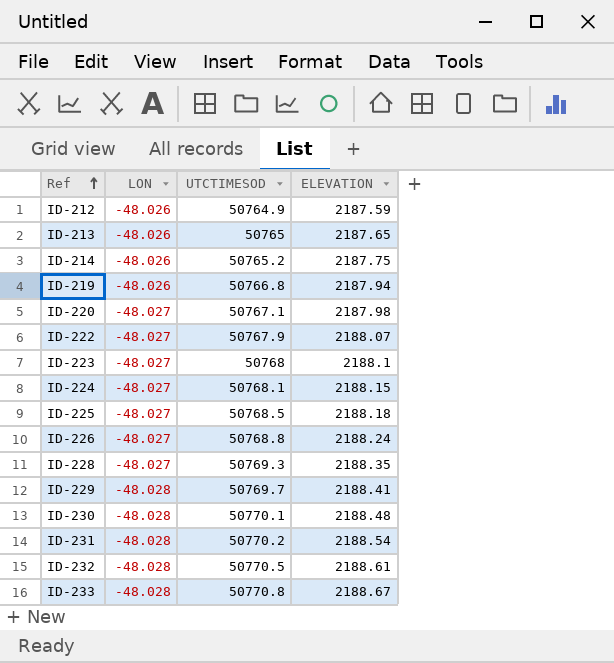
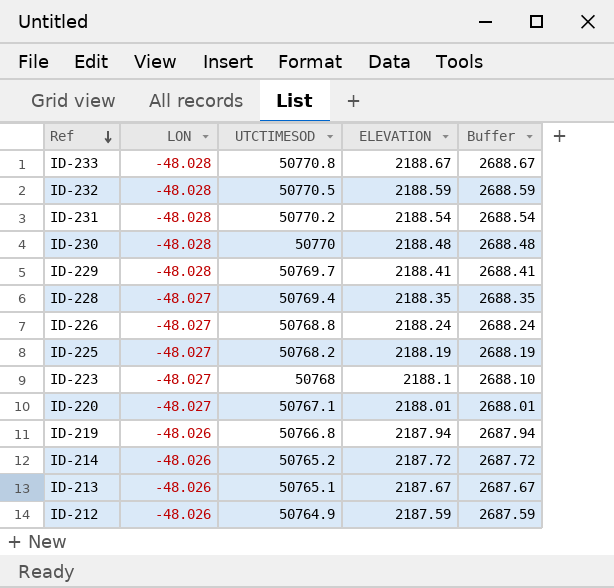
row order: Ref ascending -> Ref descending
column Buffer | formula: none -> [ELEVATION] + 500
row ID-222: -48.027 | 50767.9 | 2188.07 -> none
row ID-224: -48.027 | 50768.1 | 2188.15 -> none
ID-232 | ELEVATION: 2188.61 -> 2188.59
ID-230 | UTCTIMESOD: 50770.1 -> 50770
ID-228 | UTCTIMESOD: 50769.3 -> 50769.4
ID-225 | UTCTIMESOD: 50768.5 -> 50768.2
ID-225 | ELEVATION: 2188.18 -> 2188.19
ID-220 | ELEVATION: 2187.98 -> 2188.01
ID-214 | ELEVATION: 2187.75 -> 2187.72
ID-213 | UTCTIMESOD: 50765 -> 50765.1
ID-213 | ELEVATION: 2187.65 -> 2187.67

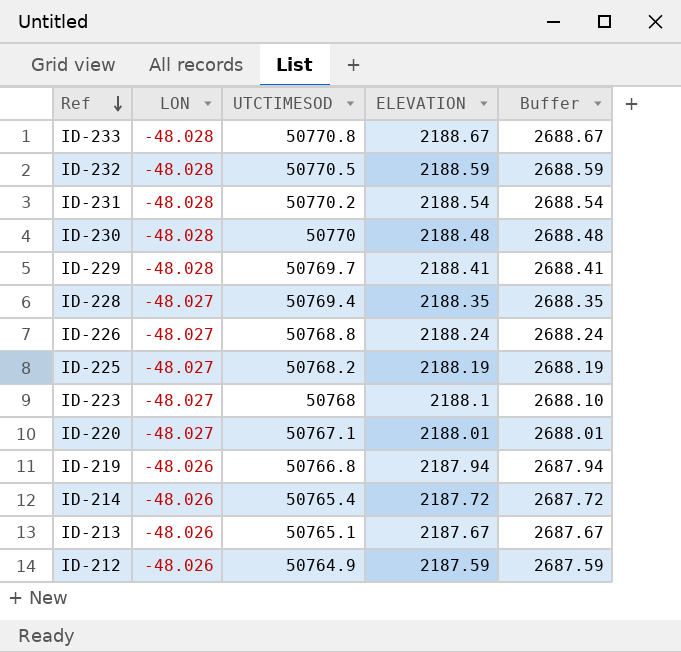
ID-214 | UTCTIMESOD: 50765.2 -> 50765.4

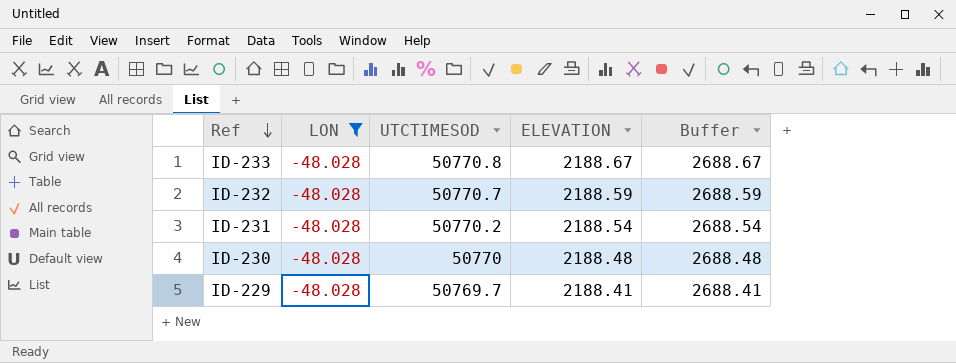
filter: none -> LON = -48.028
ID-232 | UTCTIMESOD: 50770.5 -> 50770.7

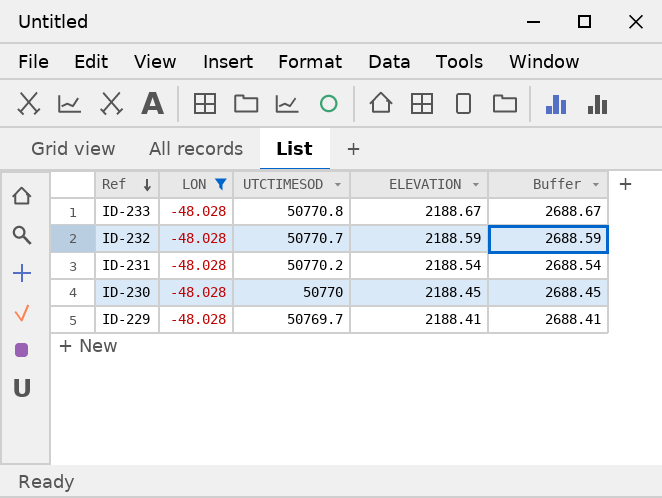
ID-230 | ELEVATION: 2188.48 -> 2188.45
ID-230 | Buffer: 2688.48 -> 2688.45

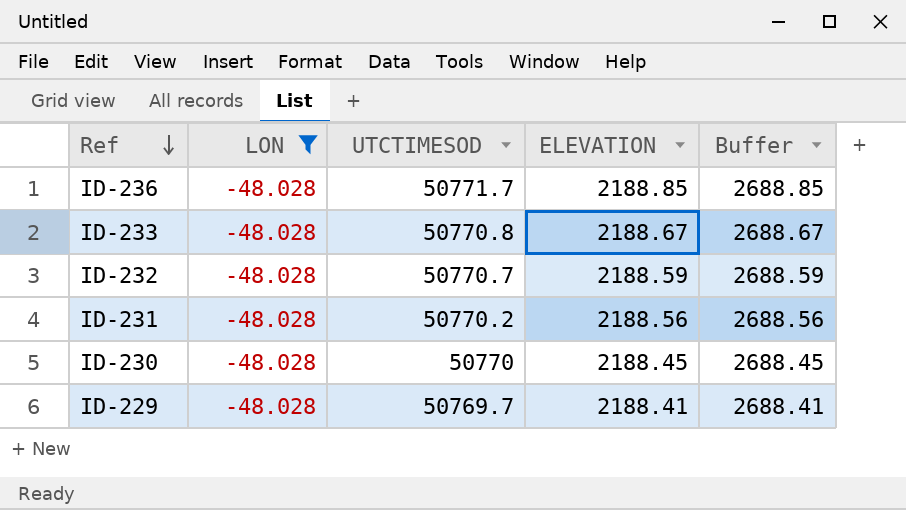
row ID-236: none -> -48.028 | 50771.7 | 2188.85 | 2688.85
ID-231 | ELEVATION: 2188.54 -> 2188.56
ID-231 | Buffer: 2688.54 -> 2688.56

